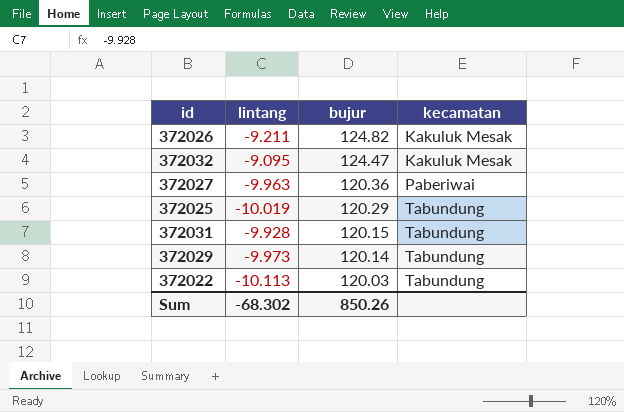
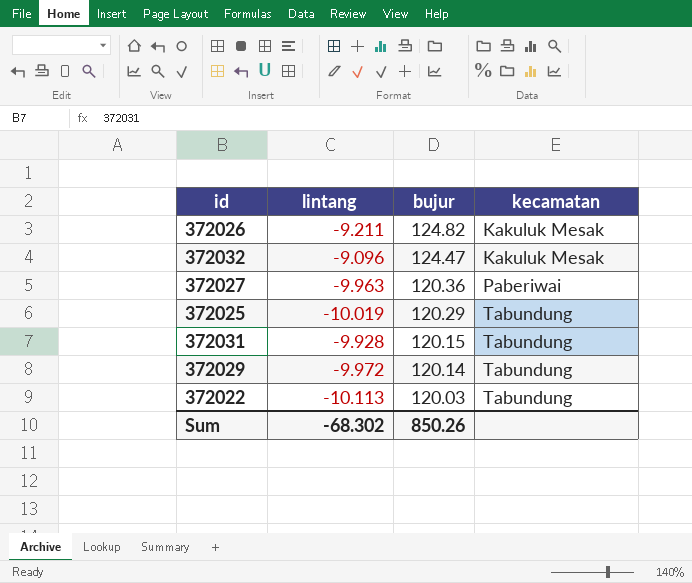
372032 | lintang: -9.095 -> -9.096
372029 | lintang: -9.973 -> -9.972

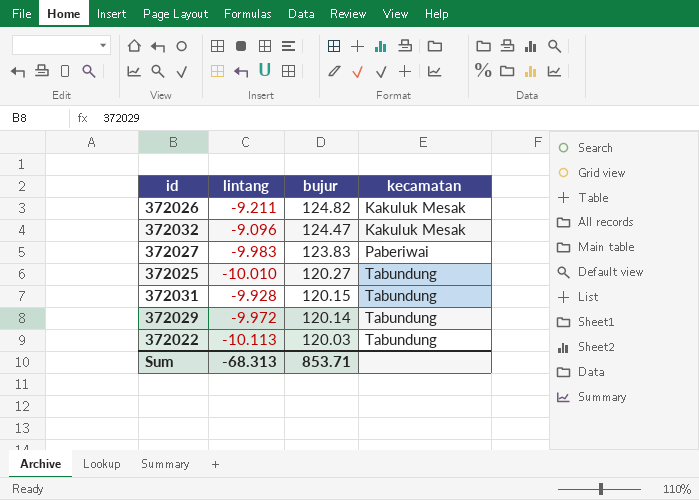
372027 | lintang: -9.963 -> -9.983
372027 | bujur: 120.36 -> 123.83
372025 | lintang: -10.019 -> -10.010
372025 | bujur: 120.29 -> 120.27
Sum | lintang: -68.302 -> -68.313
Sum | bujur: 850.26 -> 853.71

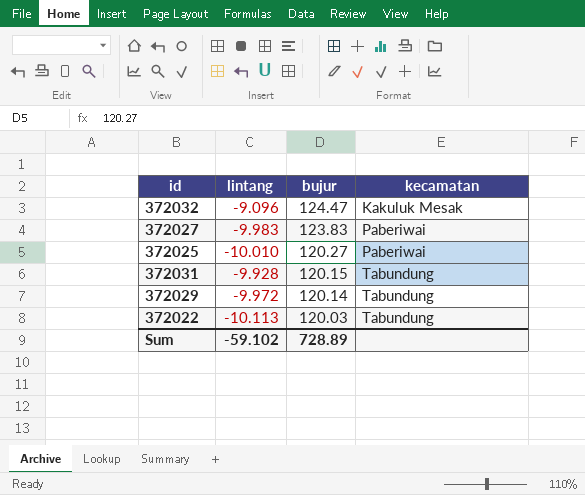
row 372026: -9.211 | 124.82 | Kakuluk Mesak -> none
372025 | kecamatan: Tabundung -> Paberiwai
Sum | lintang: -68.313 -> -59.102
Sum | bujur: 853.71 -> 728.89

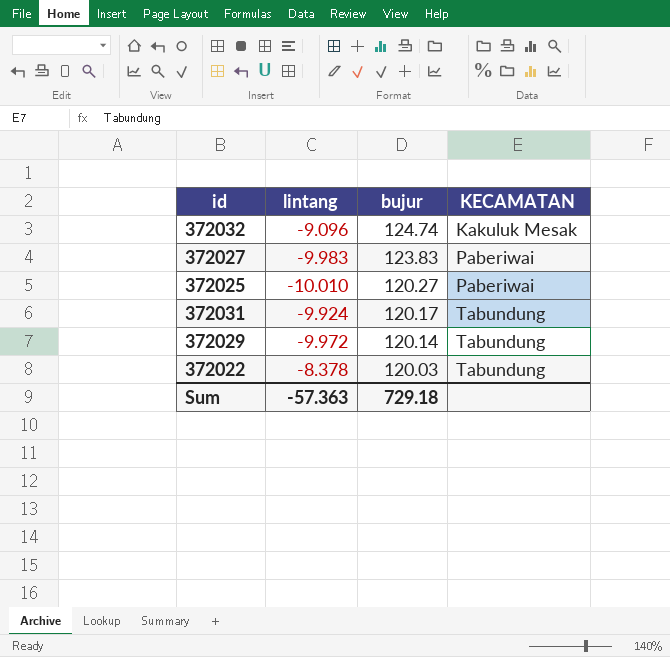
column name: kecamatan -> KECAMATAN
372032 | bujur: 124.47 -> 124.74
372031 | lintang: -9.928 -> -9.924
372031 | bujur: 120.15 -> 120.17
372022 | lintang: -10.113 -> -8.378
Sum | lintang: -59.102 -> -57.363
Sum | bujur: 728.89 -> 729.18

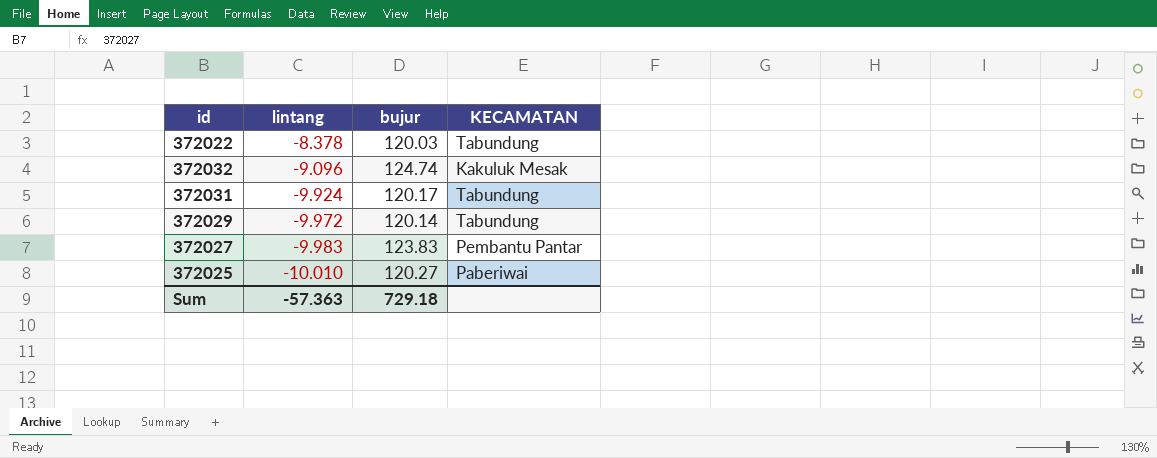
row order: bujur descending -> lintang descending
372027 | KECAMATAN: Paberiwai -> Pembantu Pantar

